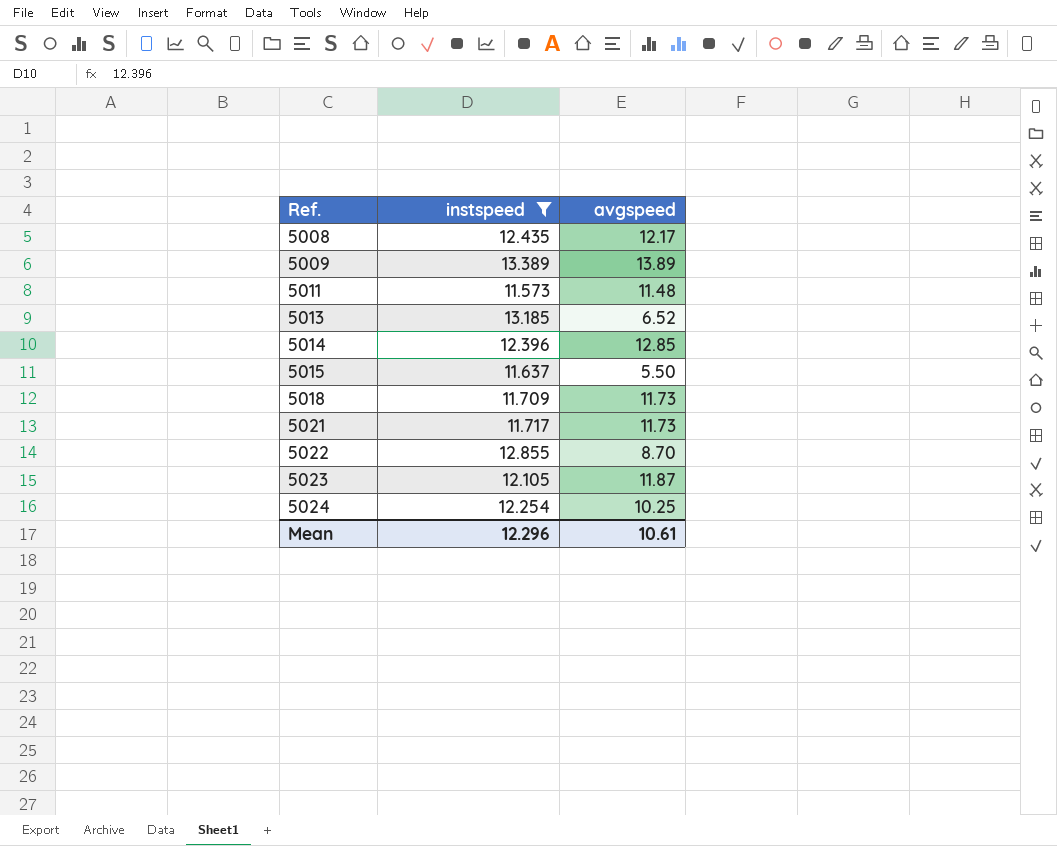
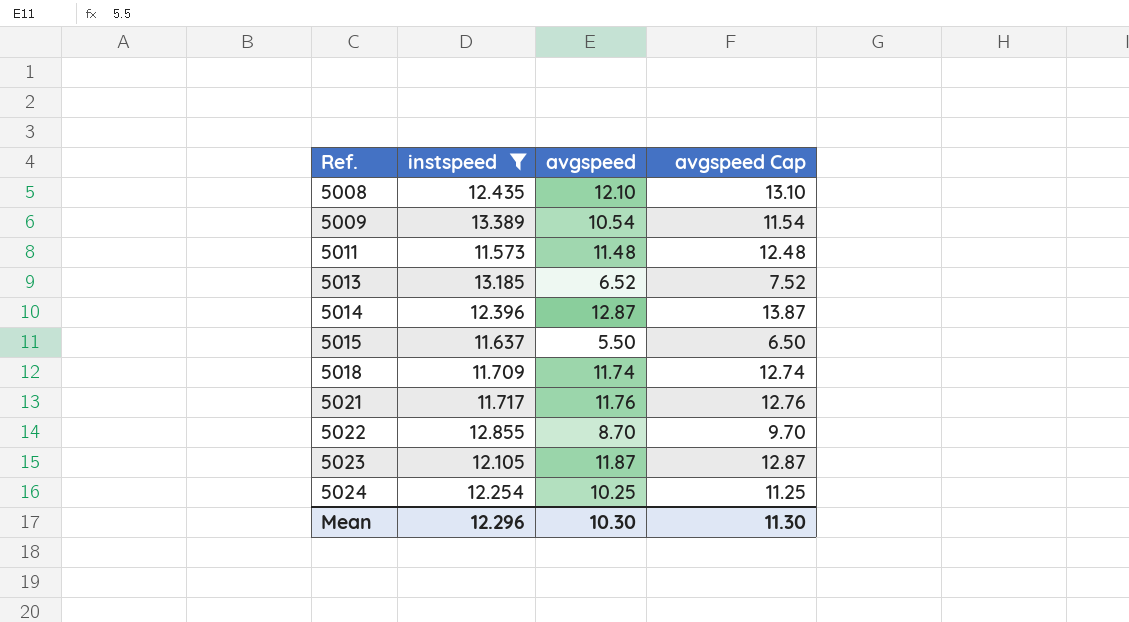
column avgspeed Cap | formula: none -> [avgspeed] + 1
5008 | avgspeed: 12.17 -> 12.10
5009 | avgspeed: 13.89 -> 10.54
5014 | avgspeed: 12.85 -> 12.87
5018 | avgspeed: 11.73 -> 11.74
5021 | avgspeed: 11.73 -> 11.76
Mean | avgspeed: 10.61 -> 10.30

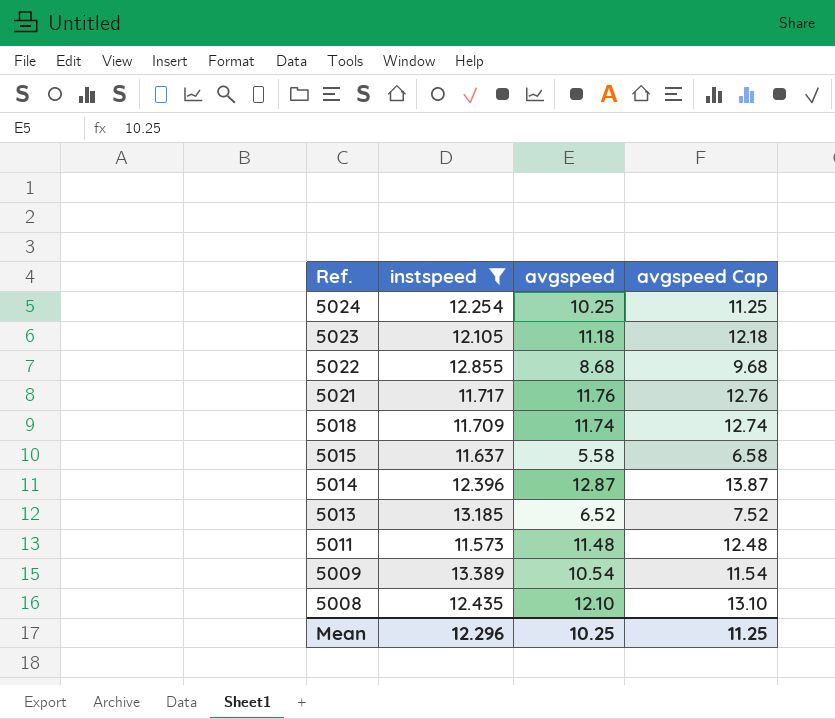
row order: Ref. ascending -> Ref. descending
5023 | avgspeed: 11.87 -> 11.18
5023 | avgspeed Cap: 12.87 -> 12.18
5022 | avgspeed: 8.70 -> 8.68
5022 | avgspeed Cap: 9.70 -> 9.68
5015 | avgspeed: 5.50 -> 5.58
5015 | avgspeed Cap: 6.50 -> 6.58
Mean | avgspeed: 10.30 -> 10.25
Mean | avgspeed Cap: 11.30 -> 11.25

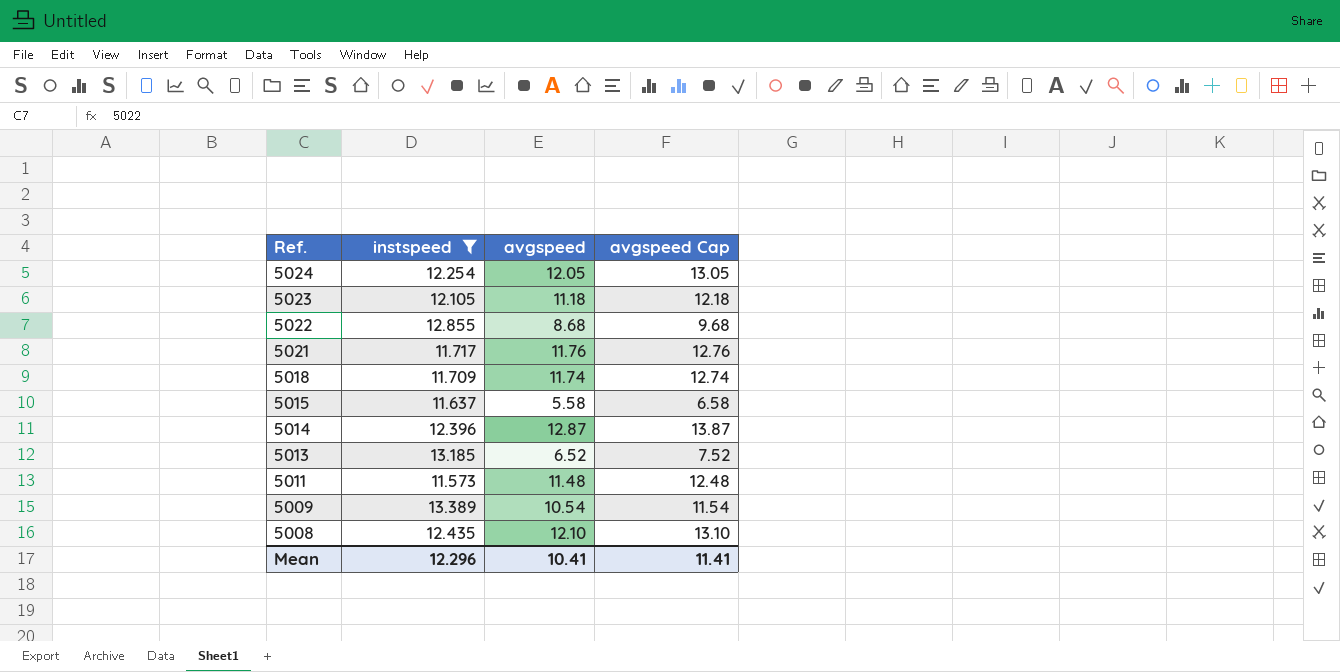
5024 | avgspeed: 10.25 -> 12.05
5024 | avgspeed Cap: 11.25 -> 13.05
Mean | avgspeed: 10.25 -> 10.41
Mean | avgspeed Cap: 11.25 -> 11.41

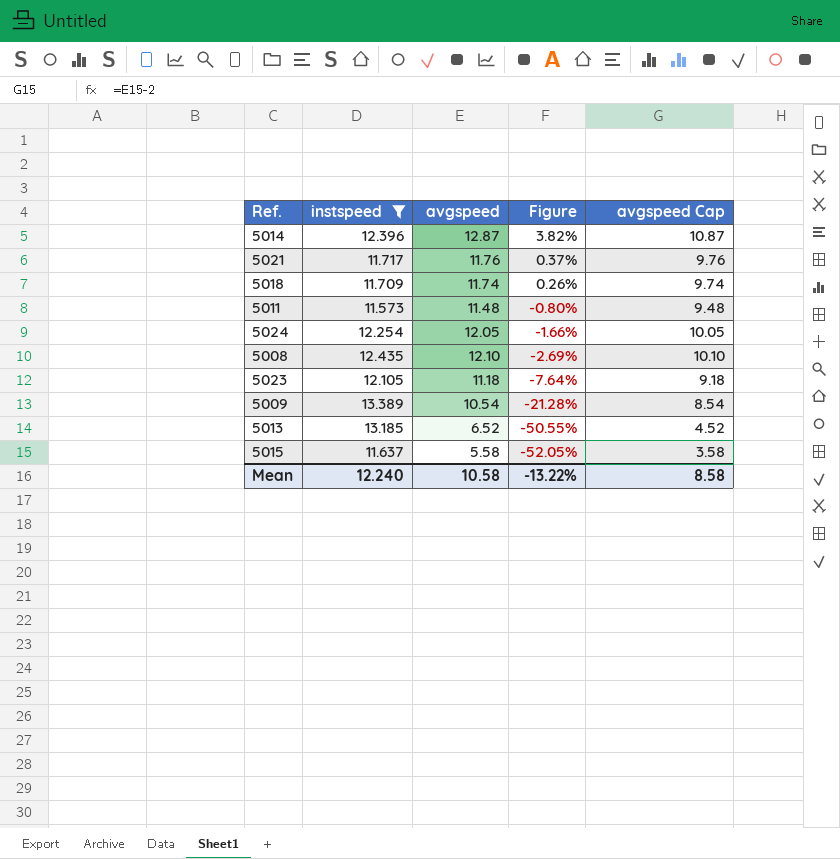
row order: Ref. descending -> Figure descending
column Figure | formula: none -> ([avgspeed] - [instspeed]) / [instspeed]
column avgspeed Cap | formula: [avgspeed] + 1 -> [avgspeed] - 2
row 5022: 12.855 | 8.68 | 9.68 -> none
Mean | instspeed: 12.296 -> 12.240
Mean | avgspeed: 10.41 -> 10.58
Mean | avgspeed Cap: 11.41 -> 8.58

